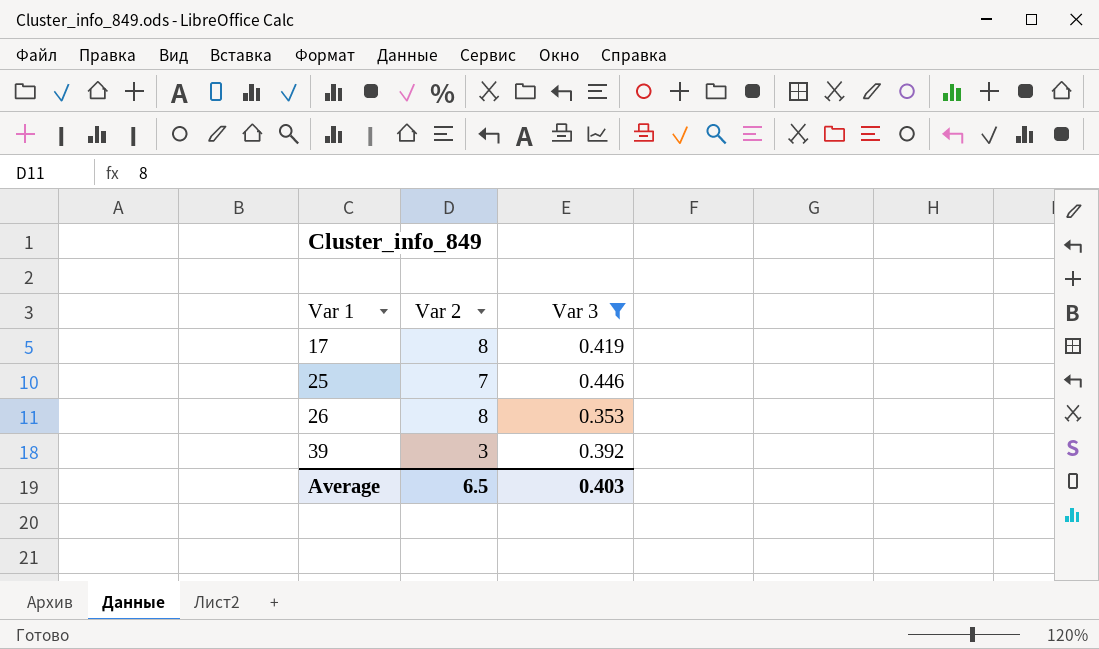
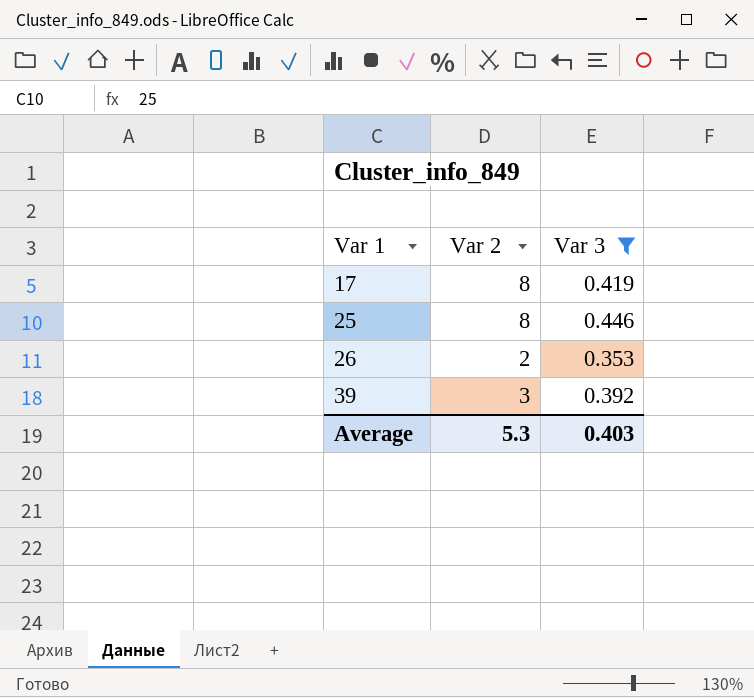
25 | Var 2: 7 -> 8
26 | Var 2: 8 -> 2
Average | Var 2: 6.5 -> 5.3

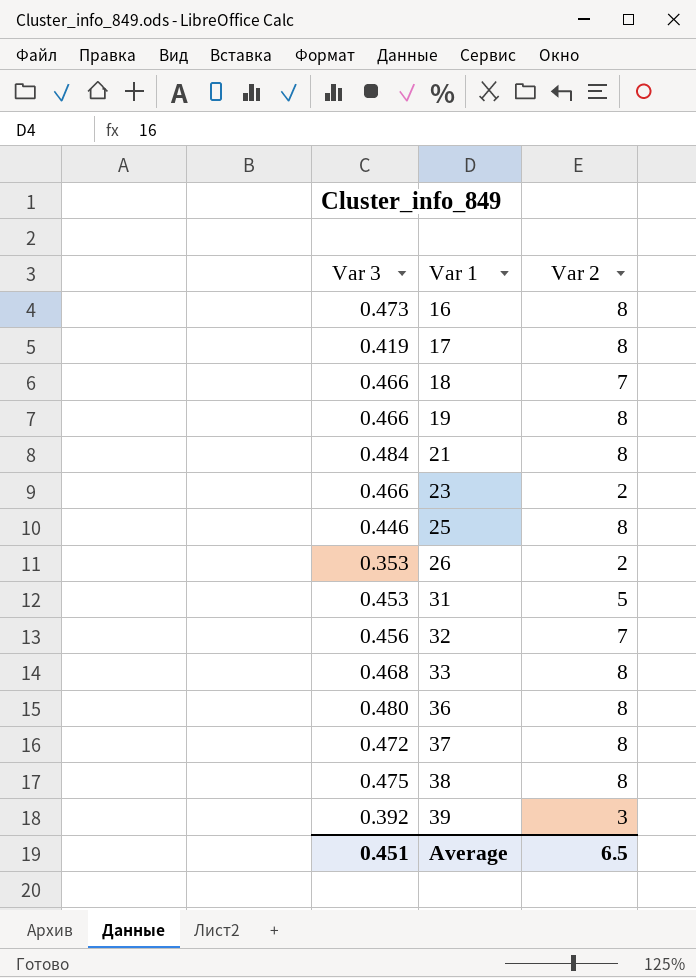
filter: Var 3 <= 0.446 -> none
column Var 3 | position: 3 -> 1
Average | Var 3: 0.403 -> 0.451
Average | Var 2: 5.3 -> 6.5

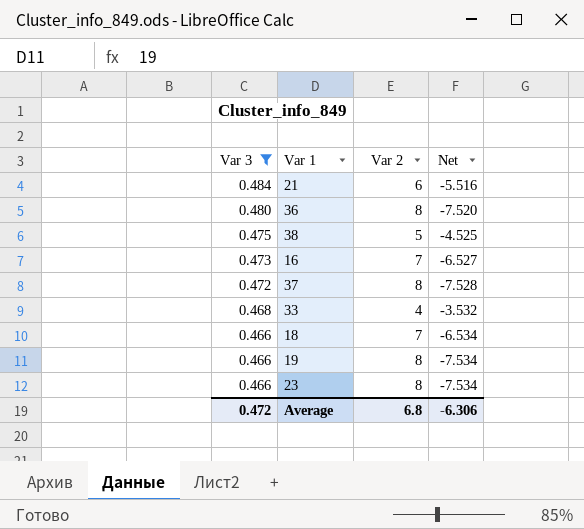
filter: none -> Var 3 >= 0.466
row order: Var 1 ascending -> Var 3 descending
column Net | formula: none -> [Var 3] - [Var 2]
21 | Var 2: 8 -> 6
38 | Var 2: 8 -> 5
16 | Var 2: 8 -> 7
33 | Var 2: 8 -> 4
23 | Var 2: 2 -> 8
Average | Var 3: 0.451 -> 0.472
Average | Var 2: 6.5 -> 6.8

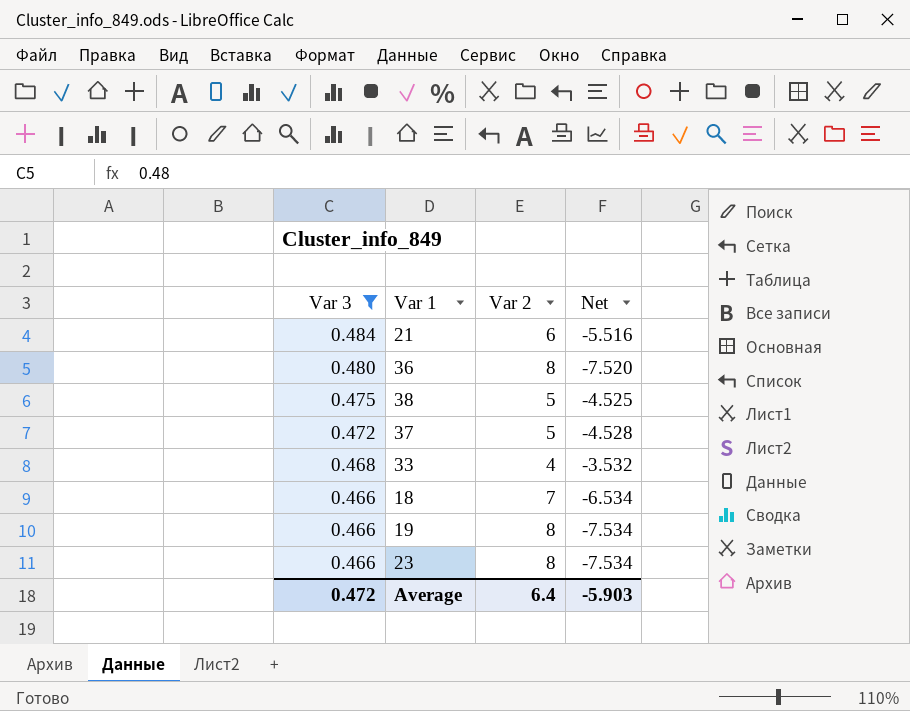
row 16: 0.473 | 7 | -6.527 -> none
37 | Var 2: 8 -> 5
37 | Net: -7.528 -> -4.528
Average | Var 2: 6.8 -> 6.4
Average | Net: -6.306 -> -5.903

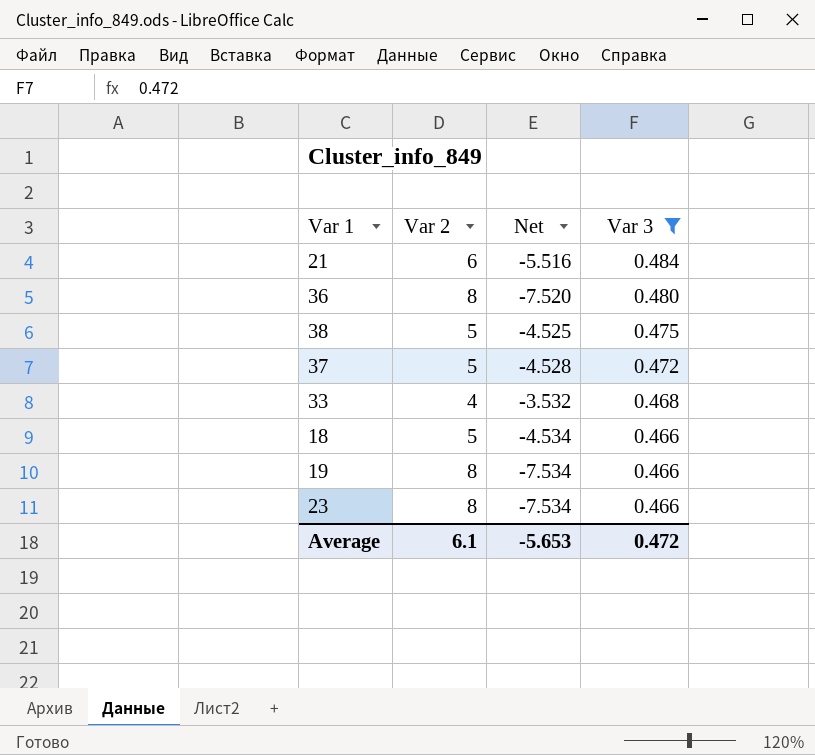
column Var 3 | position: 1 -> 4
18 | Var 2: 7 -> 5
18 | Net: -6.534 -> -4.534
Average | Var 2: 6.4 -> 6.1
Average | Net: -5.903 -> -5.653

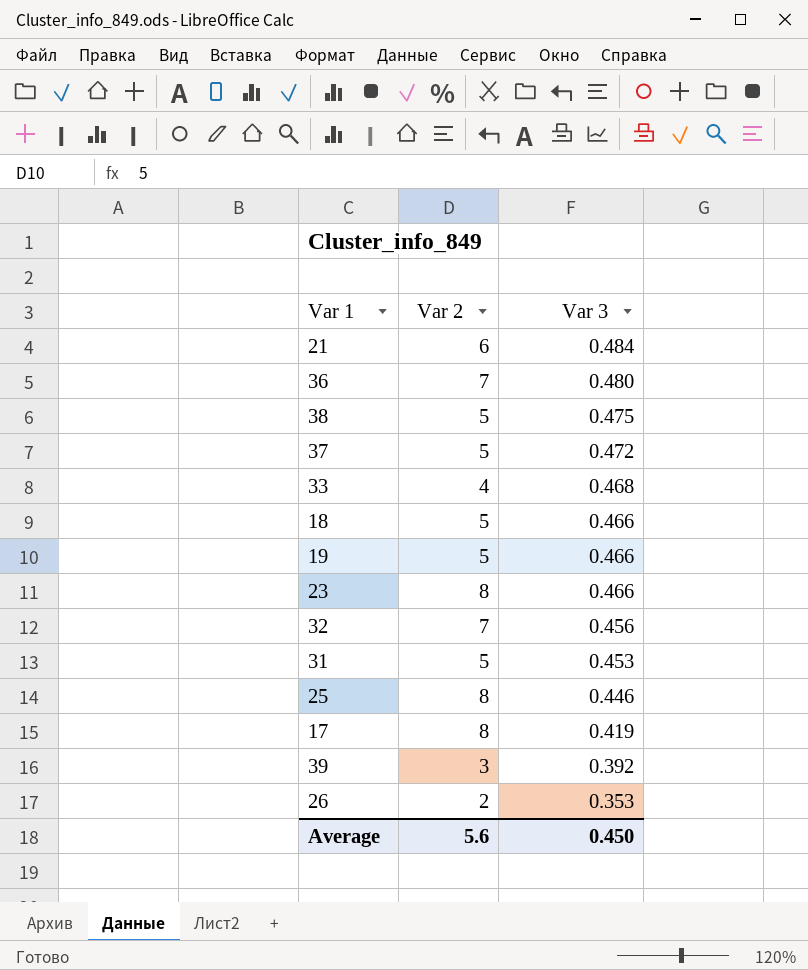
filter: Var 3 >= 0.466 -> none
column Net | formula: [Var 3] - [Var 2] -> none
36 | Var 2: 8 -> 7
19 | Var 2: 8 -> 5
Average | Var 2: 6.1 -> 5.6
Average | Var 3: 0.472 -> 0.450

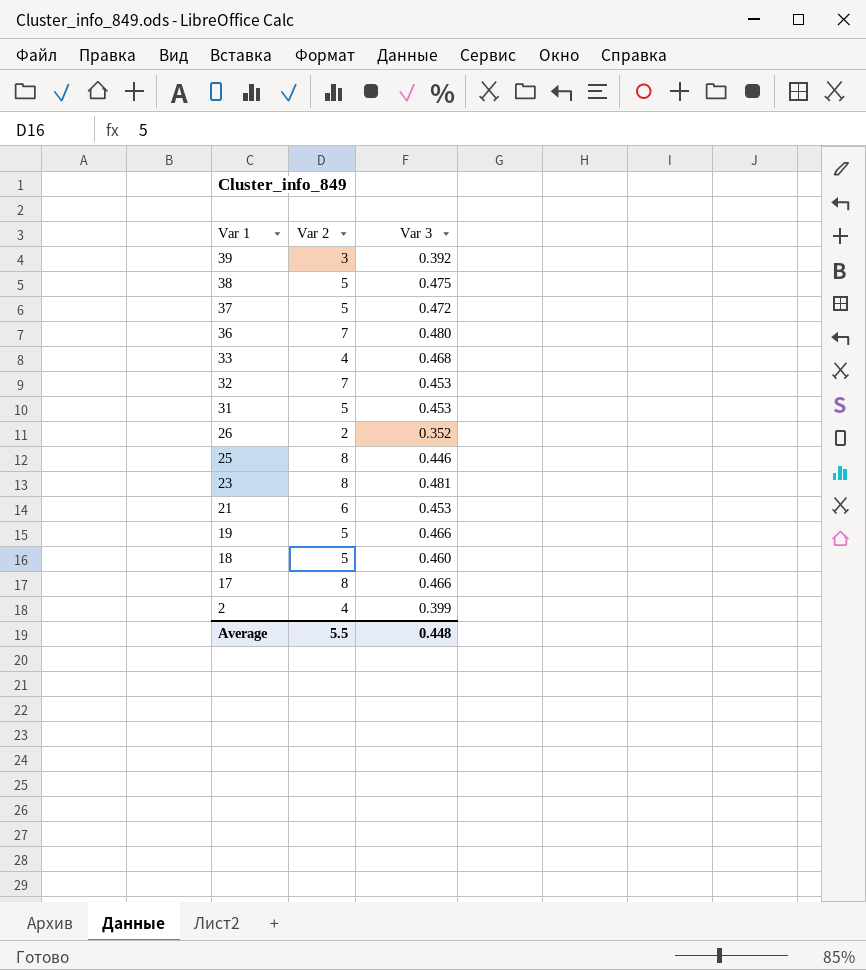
row order: Var 3 descending -> Var 1 descending
32 | Var 3: 0.456 -> 0.453
26 | Var 3: 0.353 -> 0.352
23 | Var 3: 0.466 -> 0.481
21 | Var 3: 0.484 -> 0.453
18 | Var 3: 0.466 -> 0.460
17 | Var 3: 0.419 -> 0.466
row 2: none -> 4 | 0.399
Average | Var 2: 5.6 -> 5.5
Average | Var 3: 0.450 -> 0.448

